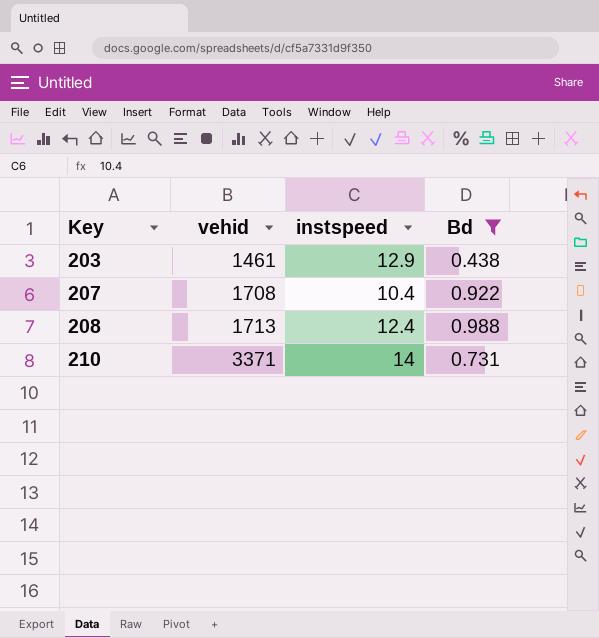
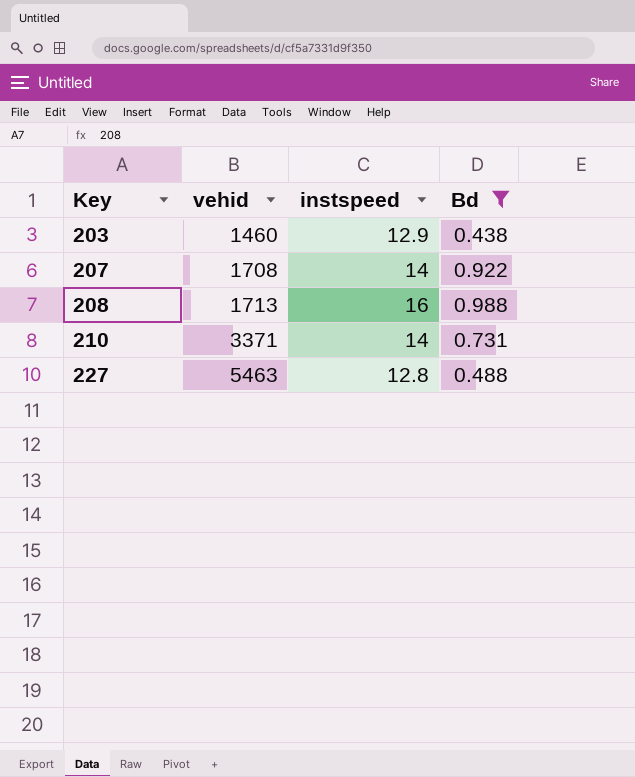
203 | vehid: 1461 -> 1460
207 | instspeed: 10.4 -> 14
208 | instspeed: 12.4 -> 16
row 227: none -> 5463 | 12.8 | 0.488

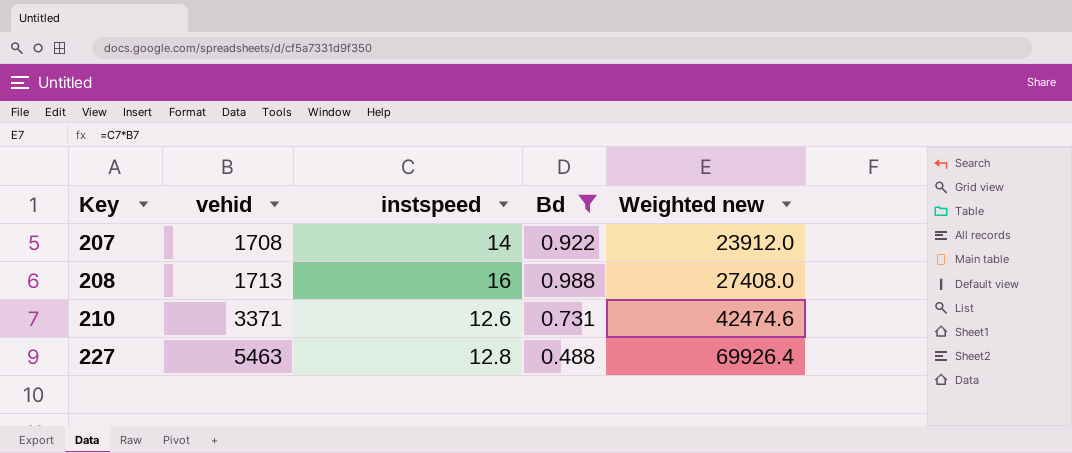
column Weighted new | formula: none -> [vehid] * [instspeed]
row 203: 1460 | 12.9 | 0.438 -> none
210 | instspeed: 14 -> 12.6

